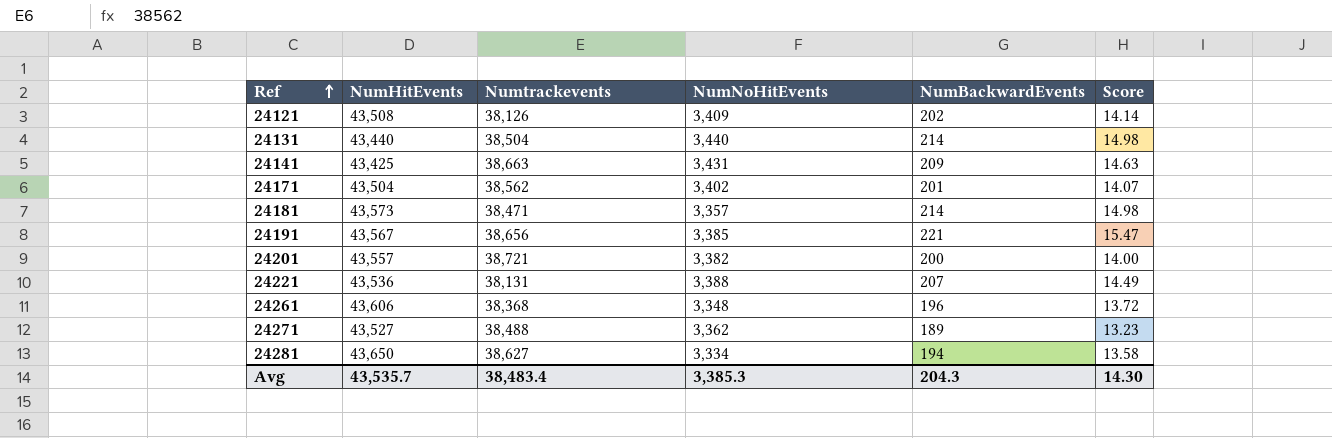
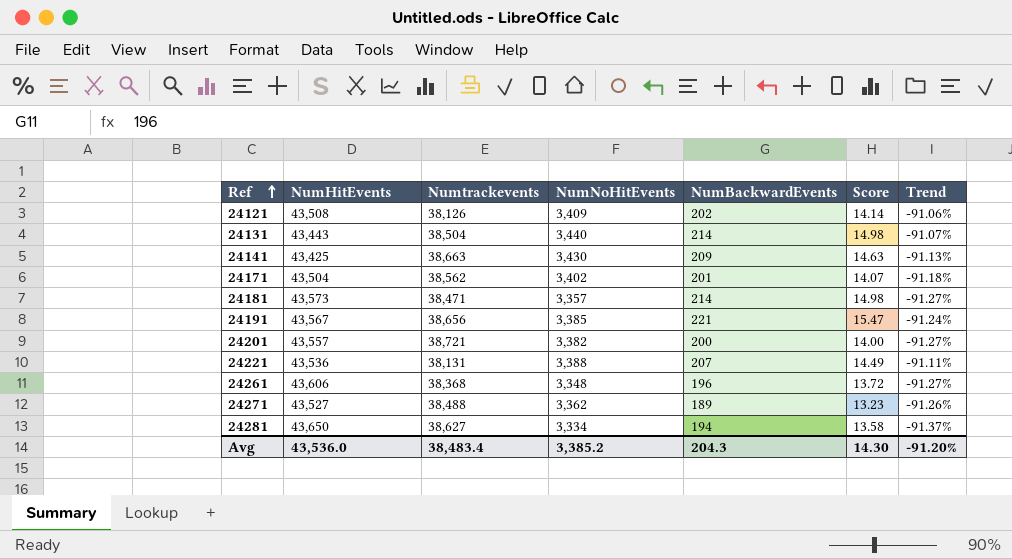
column Trend | formula: none -> ([NumNoHitEvents] - [Numtrackevents]) / [Numtrackevents]
24131 | NumHitEvents: 43,440 -> 43,443
24141 | NumNoHitEvents: 3,431 -> 3,430
Avg | NumHitEvents: 43,535.7 -> 43,536.0
Avg | NumNoHitEvents: 3,385.3 -> 3,385.2

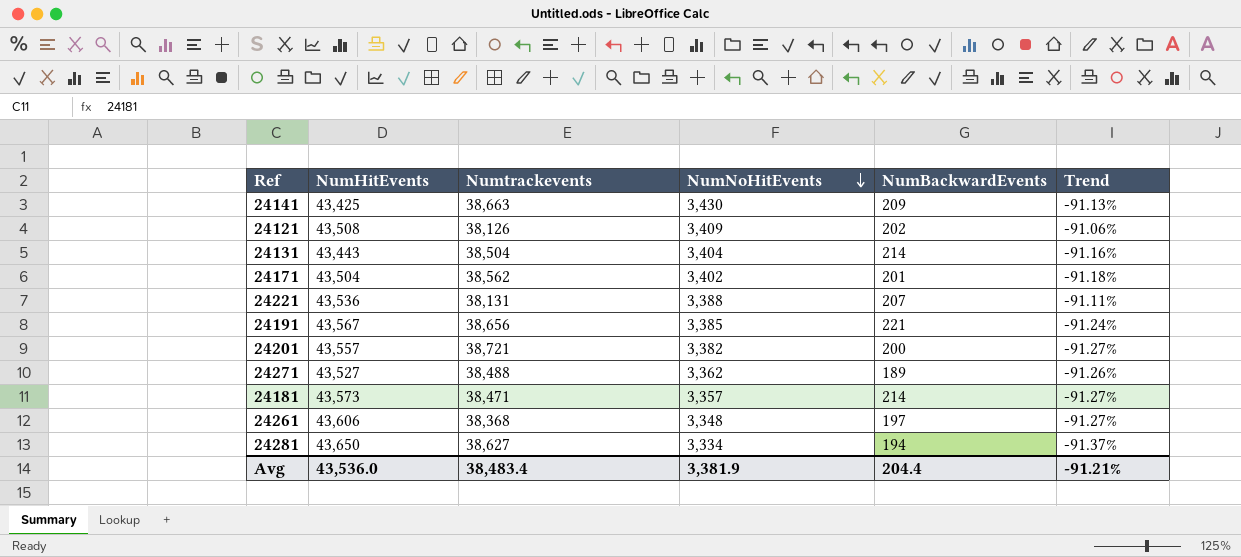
row order: Ref ascending -> NumNoHitEvents descending
column Score | formula: [NumBackwardEvents] * 0.07 -> none
24131 | NumNoHitEvents: 3,440 -> 3,404
24131 | Trend: -91.07% -> -91.16%
24261 | NumBackwardEvents: 196 -> 197
Avg | NumNoHitEvents: 3,385.2 -> 3,381.9
Avg | NumBackwardEvents: 204.3 -> 204.4
Avg | Trend: -91.20% -> -91.21%

